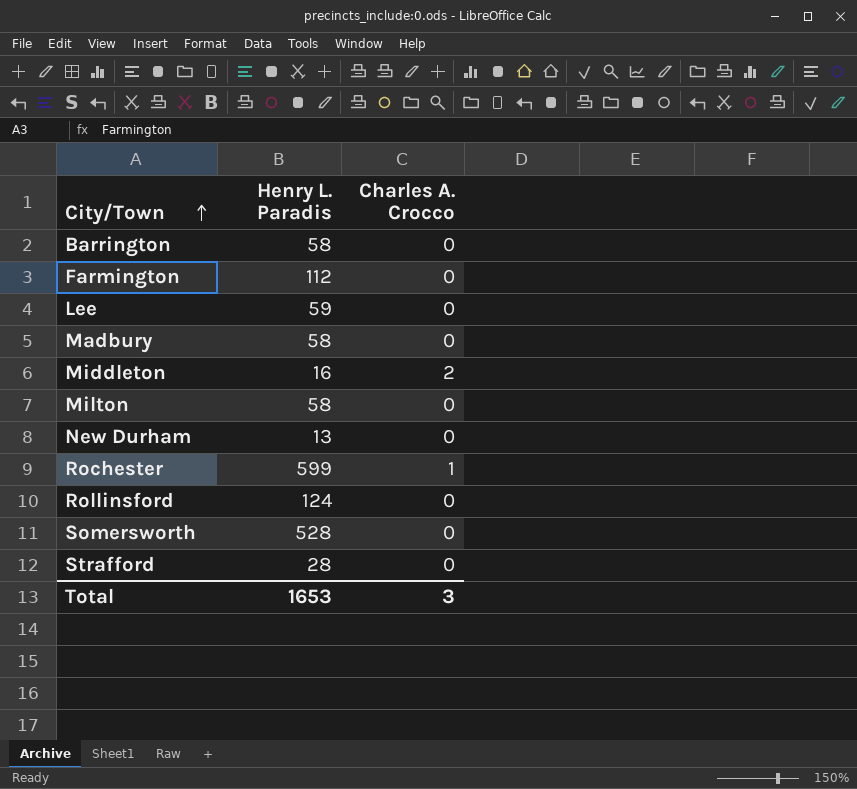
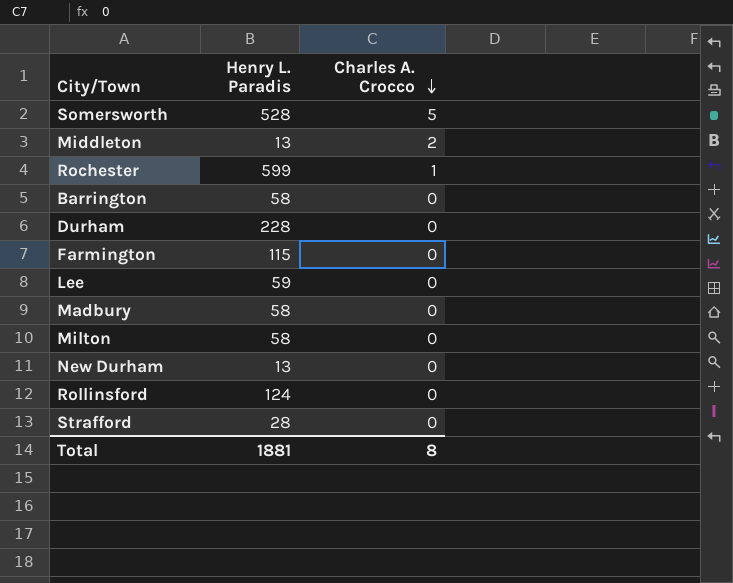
row order: City/Town ascending -> Charles A. Crocco descending
Somersworth | Charles A. Crocco: 0 -> 5
Middleton | Henry L. Paradis: 16 -> 13
row Durham: none -> 228 | 0
Farmington | Henry L. Paradis: 112 -> 115
Total | Henry L. Paradis: 1653 -> 1881
Total | Charles A. Crocco: 3 -> 8

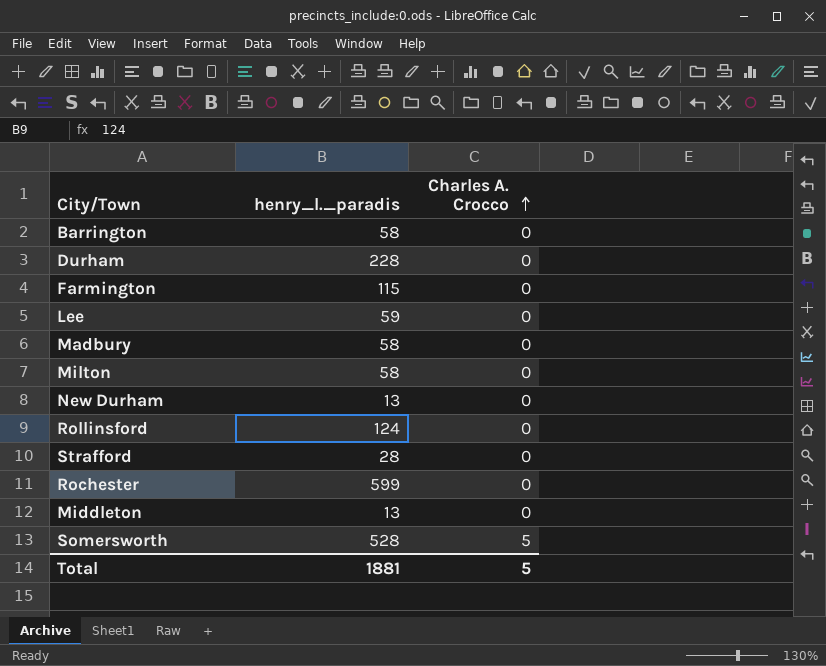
row order: Charles A. Crocco descending -> Charles A. Crocco ascending
column name: Henry L. Paradis -> henry_l._paradis
Rochester | Charles A. Crocco: 1 -> 0
Middleton | Charles A. Crocco: 2 -> 0
Total | Charles A. Crocco: 8 -> 5

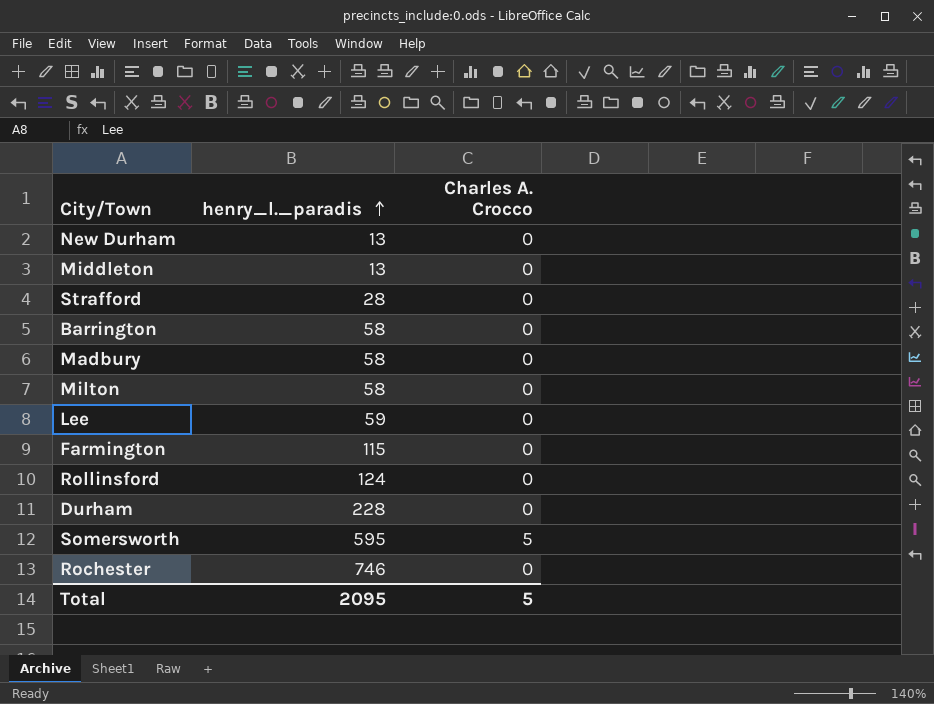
row order: Charles A. Crocco ascending -> henry_l._paradis ascending
Somersworth | henry_l._paradis: 528 -> 595
Rochester | henry_l._paradis: 599 -> 746
Total | henry_l._paradis: 1881 -> 2095

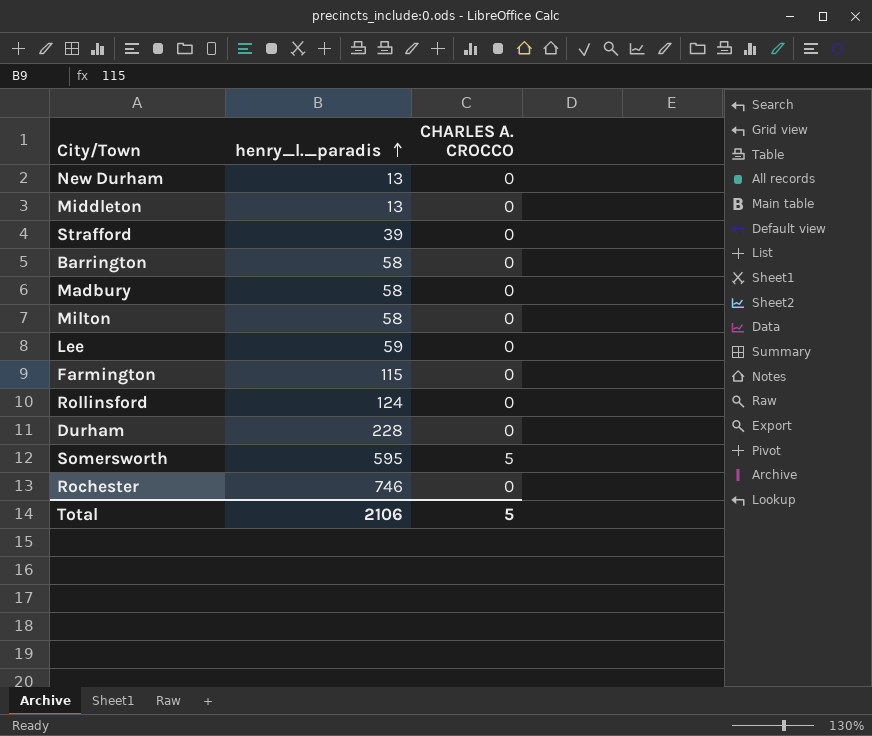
column name: Charles A. Crocco -> CHARLES A. CROCCO
Strafford | henry_l._paradis: 28 -> 39
Total | henry_l._paradis: 2095 -> 2106

